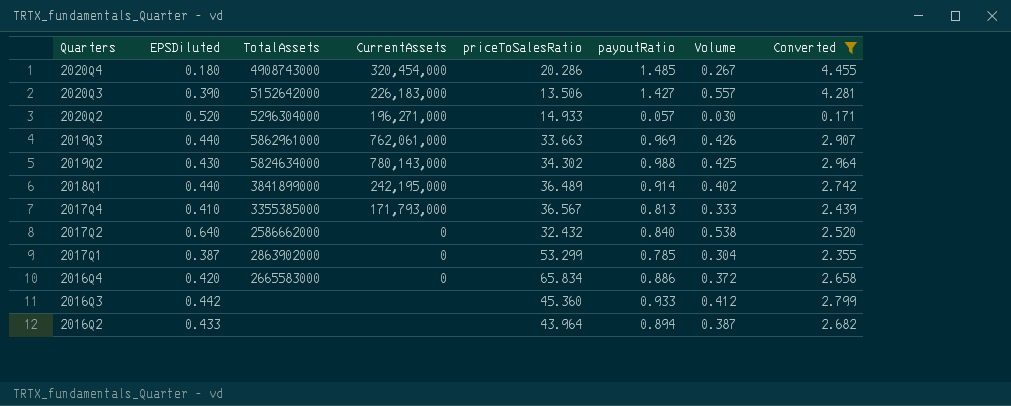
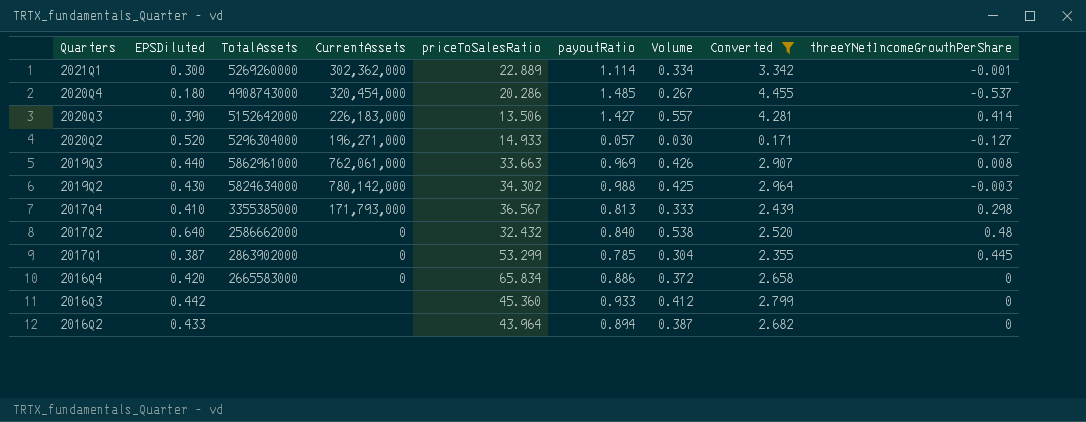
column threeYNetIncomeGrowthPerShare | position: none -> 9
row 2018Q1: 0.440 | 3841899000 | 242,195,000 | 36.489 | 0.914 | 0.402 | 2.742 -> none
row 2021Q1: none -> 0.300 | 5269260000 | 302,362,000 | 22.889 | 1.114 | 0.334 | 3.342 | -0.001
2019Q2 | CurrentAssets: 780,143,000 -> 780,142,000

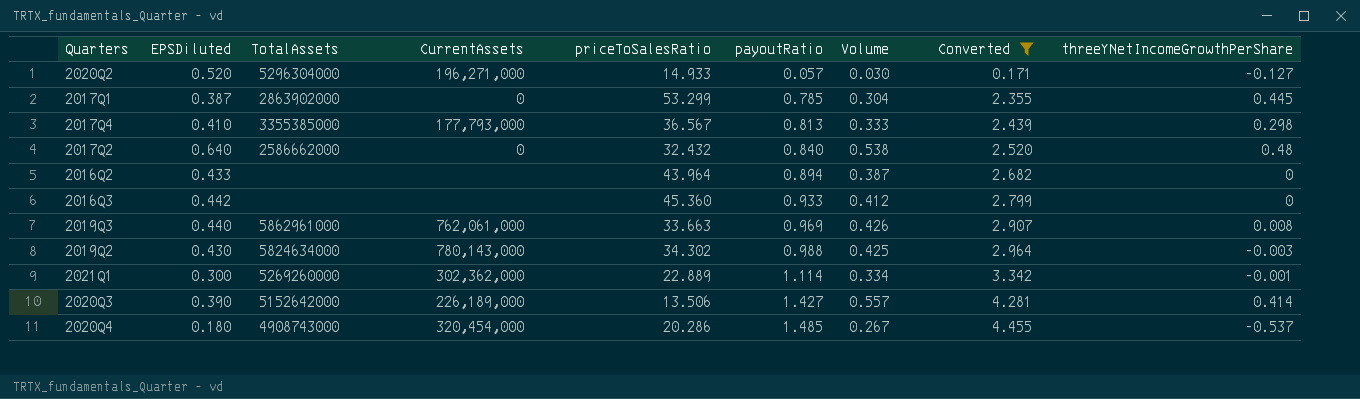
row order: Quarters descending -> payoutRatio ascending
row 2016Q4: 0.420 | 2665583000 | 0 | 65.834 | 0.886 | 0.372 | 2.658 | 0 -> none
2017Q4 | CurrentAssets: 171,793,000 -> 177,793,000
2019Q2 | CurrentAssets: 780,142,000 -> 780,143,000
2020Q3 | CurrentAssets: 226,183,000 -> 226,189,000

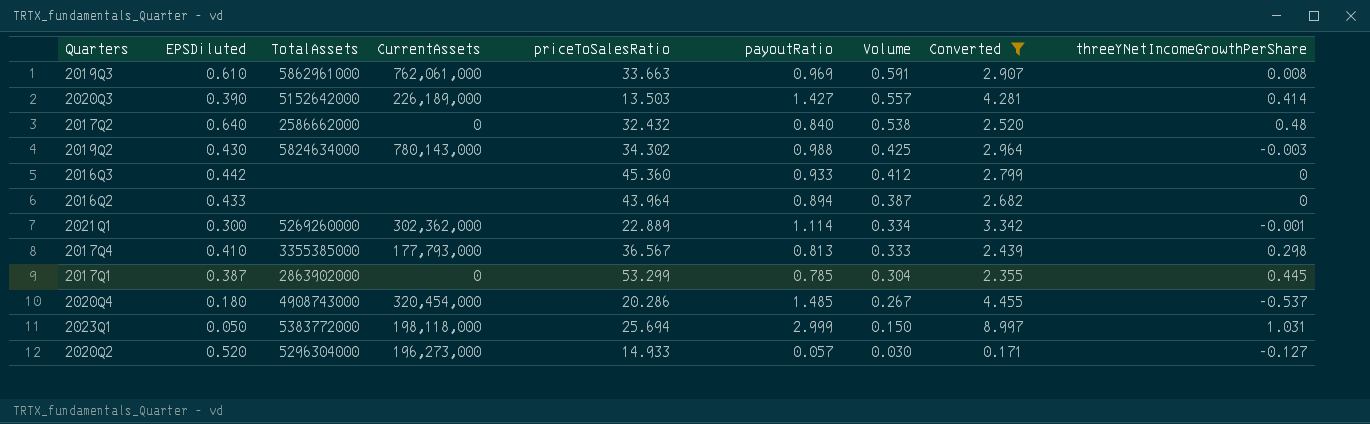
row order: payoutRatio ascending -> Volume descending
2019Q3 | EPSDiluted: 0.440 -> 0.610
2019Q3 | Volume: 0.426 -> 0.591
2020Q3 | priceToSalesRatio: 13.506 -> 13.503
row 2023Q1: none -> 0.050 | 5383772000 | 198,118,000 | 25.694 | 2.999 | 0.150 | 8.997 | 1.031
2020Q2 | CurrentAssets: 196,271,000 -> 196,273,000

